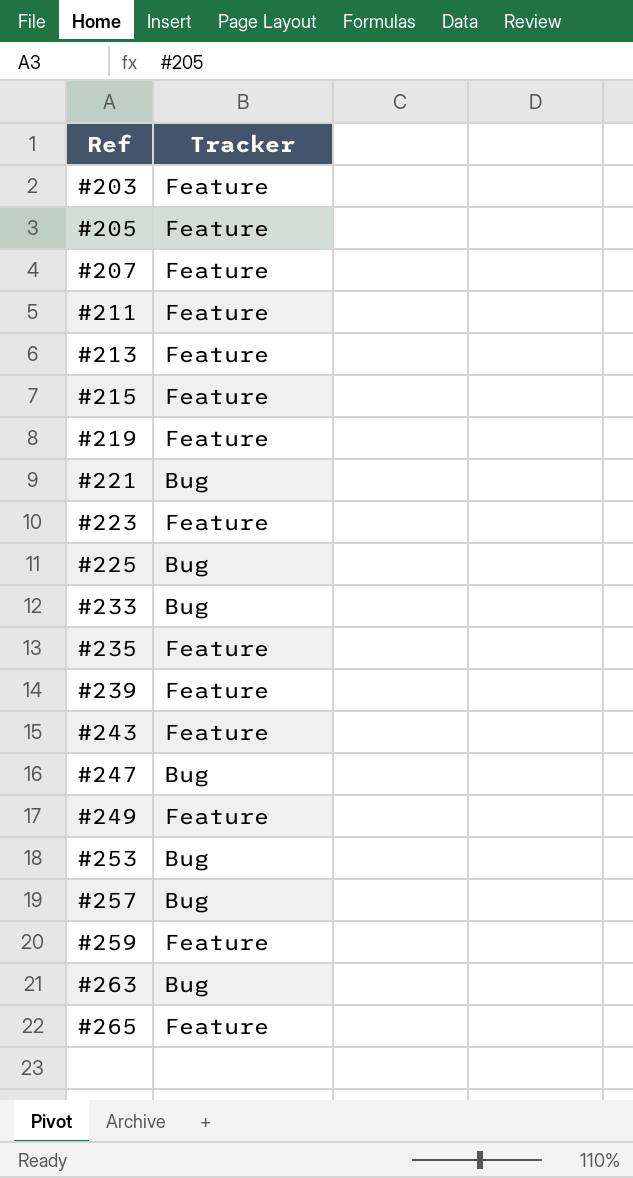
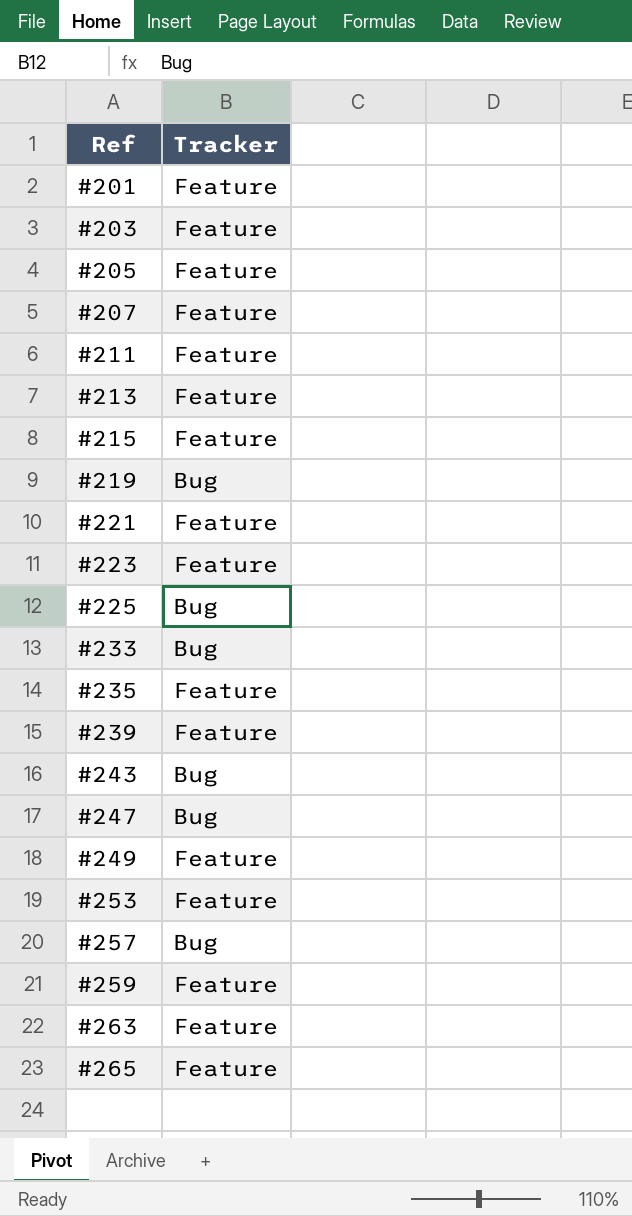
row #201: none -> Feature
#219 | Tracker: Feature -> Bug
#221 | Tracker: Bug -> Feature
#243 | Tracker: Feature -> Bug
#253 | Tracker: Bug -> Feature
#263 | Tracker: Bug -> Feature

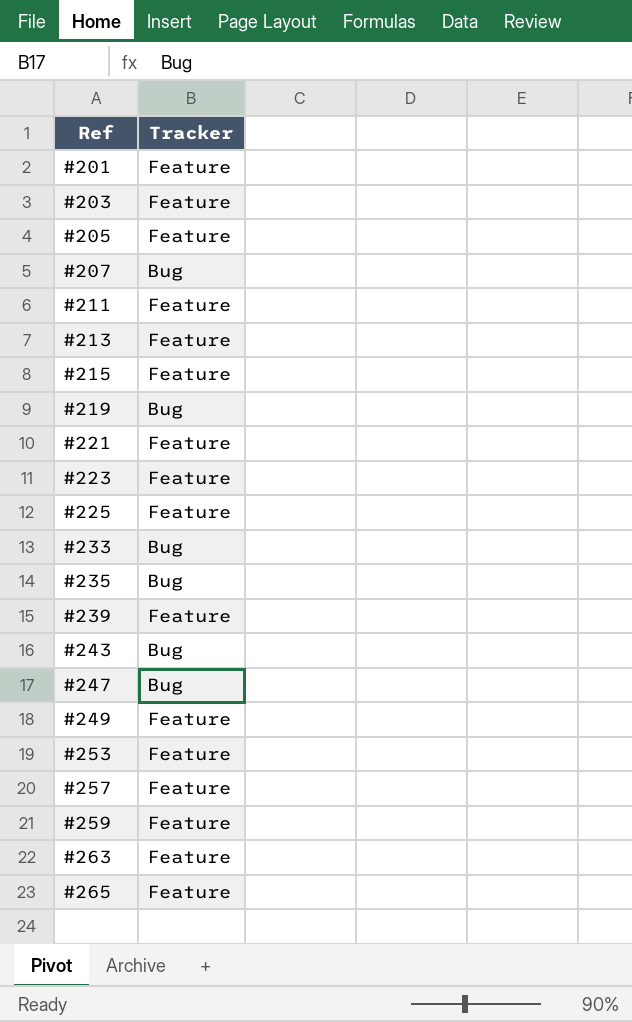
#207 | Tracker: Feature -> Bug
#225 | Tracker: Bug -> Feature
#235 | Tracker: Feature -> Bug
#257 | Tracker: Bug -> Feature

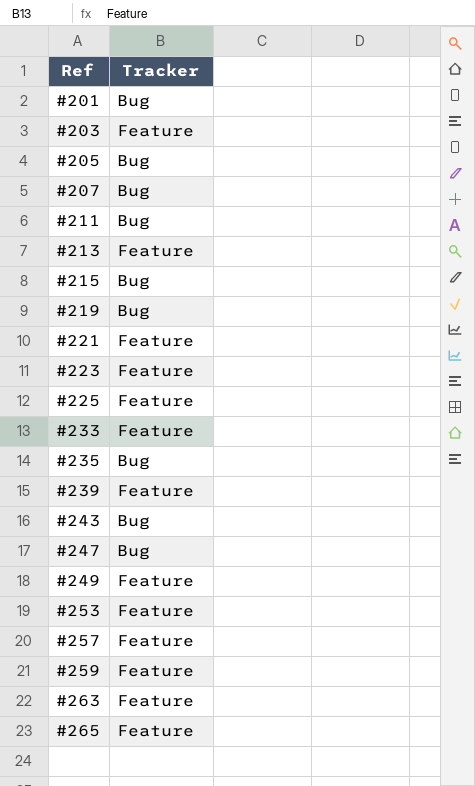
#201 | Tracker: Feature -> Bug
#205 | Tracker: Feature -> Bug
#211 | Tracker: Feature -> Bug
#215 | Tracker: Feature -> Bug
#233 | Tracker: Bug -> Feature

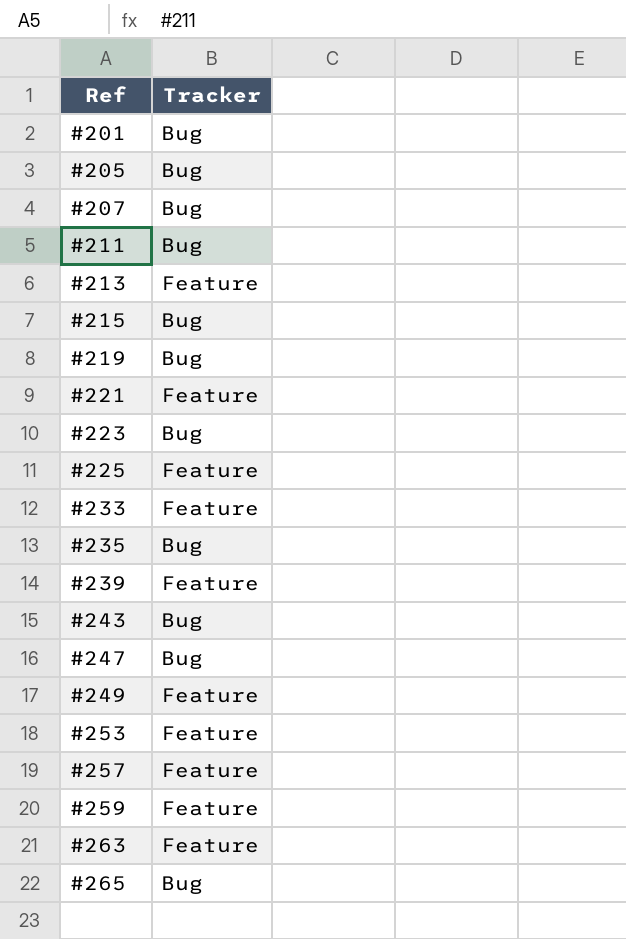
row #203: Feature -> none
#223 | Tracker: Feature -> Bug
#265 | Tracker: Feature -> Bug

